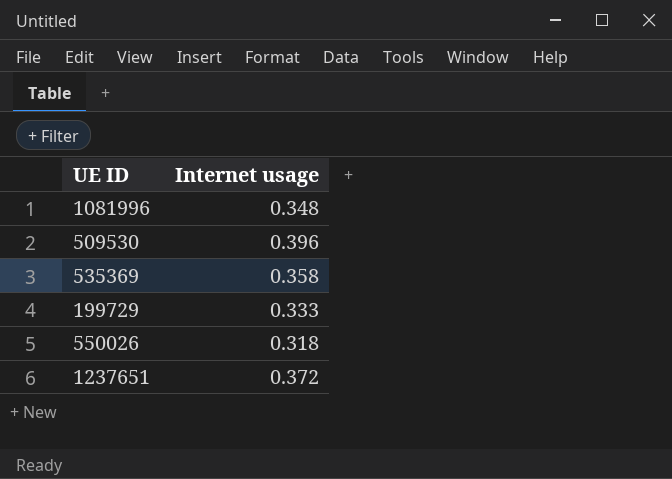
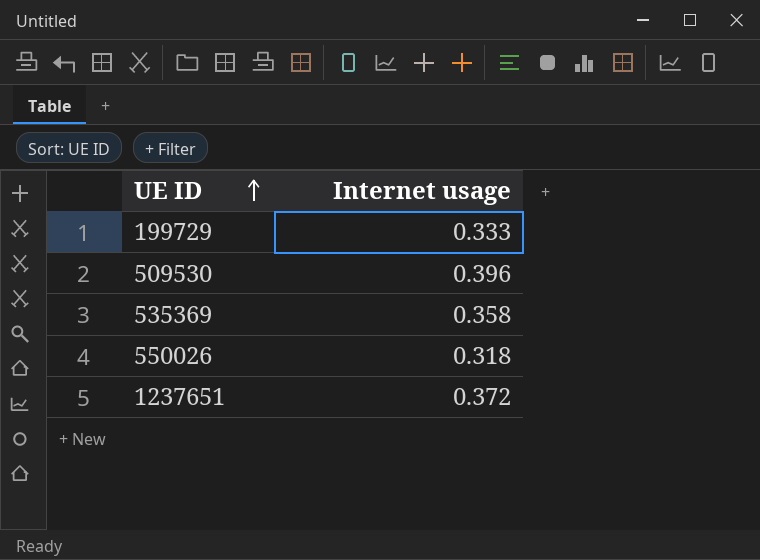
row order: none -> UE ID ascending
row 1081996: 0.348 -> none

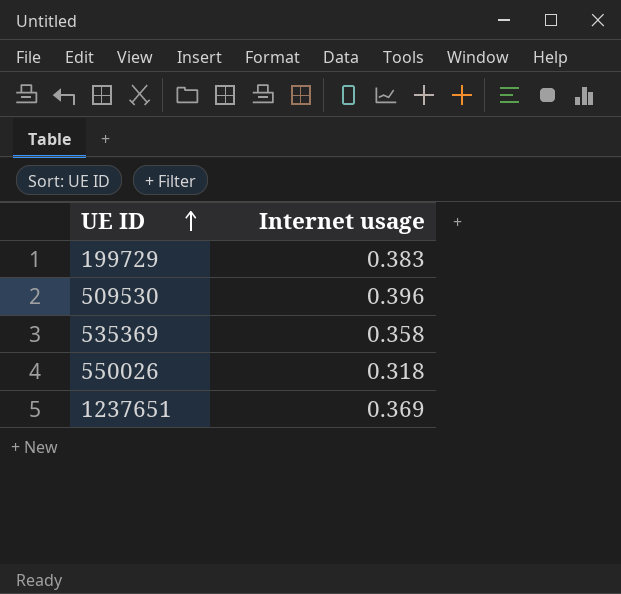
199729 | Internet usage: 0.333 -> 0.383
1237651 | Internet usage: 0.372 -> 0.369

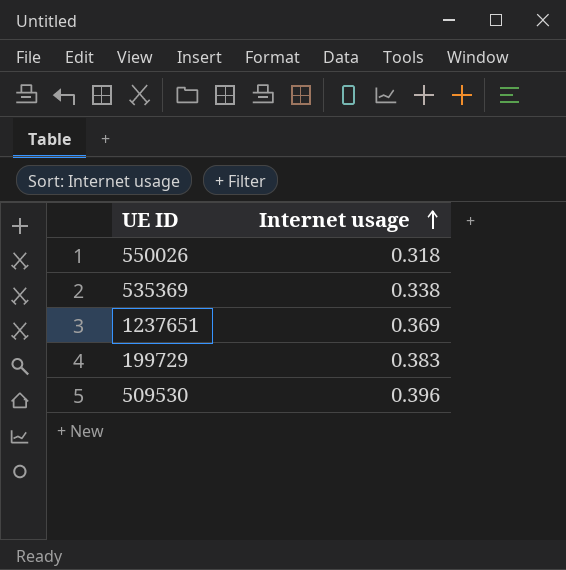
row order: UE ID ascending -> Internet usage ascending
535369 | Internet usage: 0.358 -> 0.338

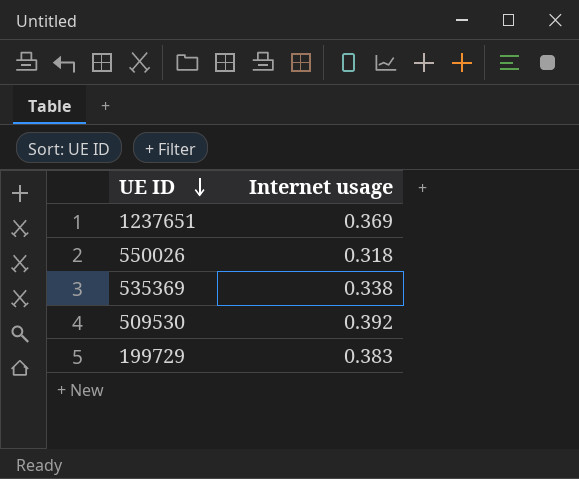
row order: Internet usage ascending -> UE ID descending
509530 | Internet usage: 0.396 -> 0.392

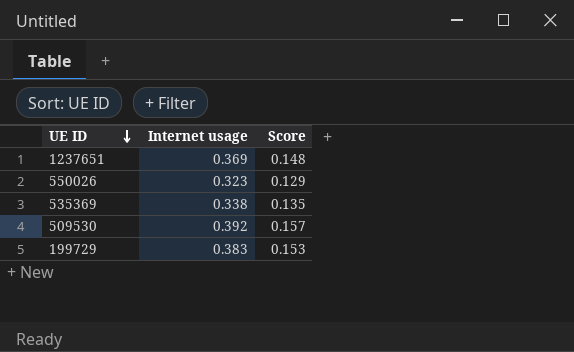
column Score | formula: none -> [Internet usage] * 0.4
550026 | Internet usage: 0.318 -> 0.323

